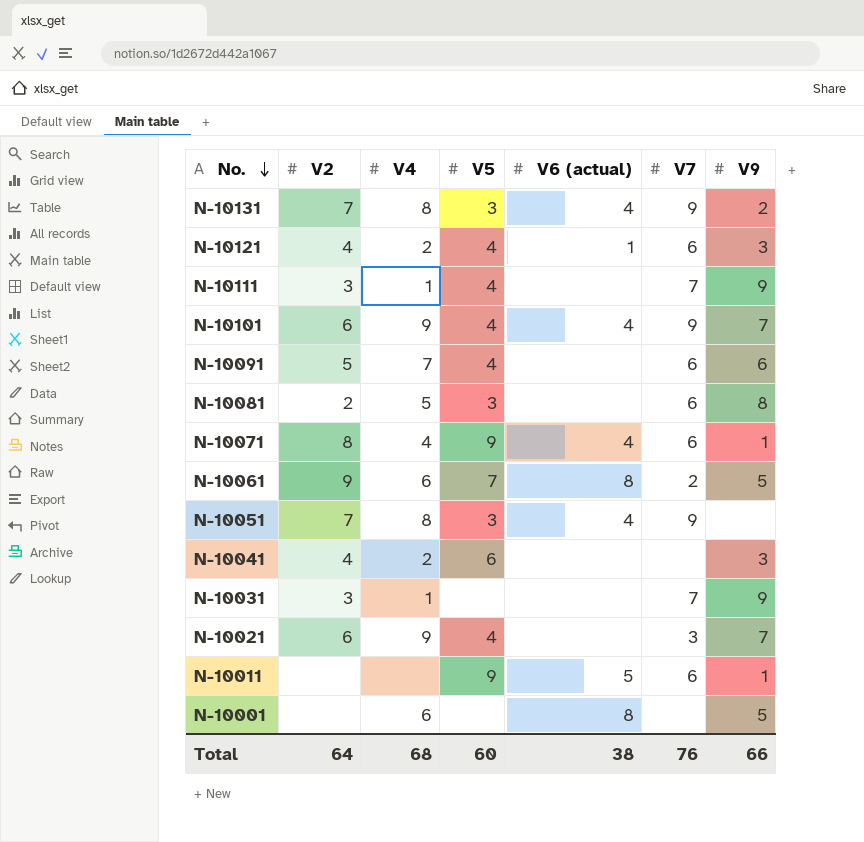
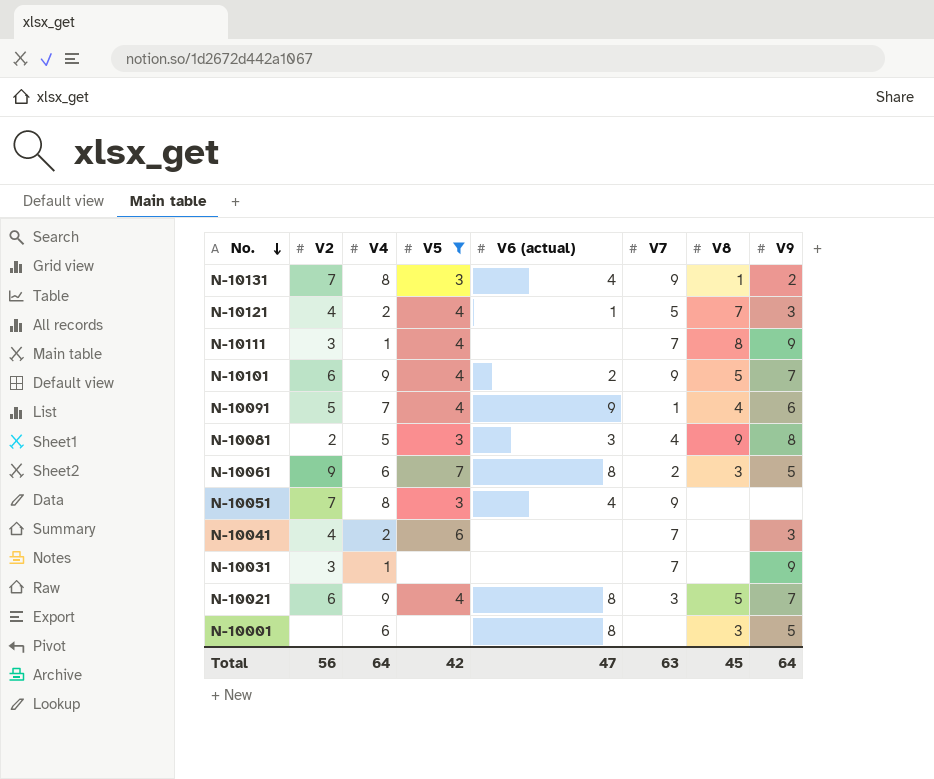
filter: none -> V5 != 9
column V8 | position: none -> 7
N-10121 | V7: 6 -> 5
N-10101 | V6 (actual): 4 -> 2
N-10091 | V6 (actual): none -> 9
N-10091 | V7: 6 -> 1
N-10081 | V6 (actual): none -> 3
N-10081 | V7: 6 -> 4
N-10041 | V7: none -> 7
N-10021 | V6 (actual): none -> 8
Total | V2: 64 -> 56
Total | V4: 68 -> 64
Total | V5: 60 -> 42
Total | V6 (actual): 38 -> 47
Total | V7: 76 -> 63
Total | V9: 66 -> 64

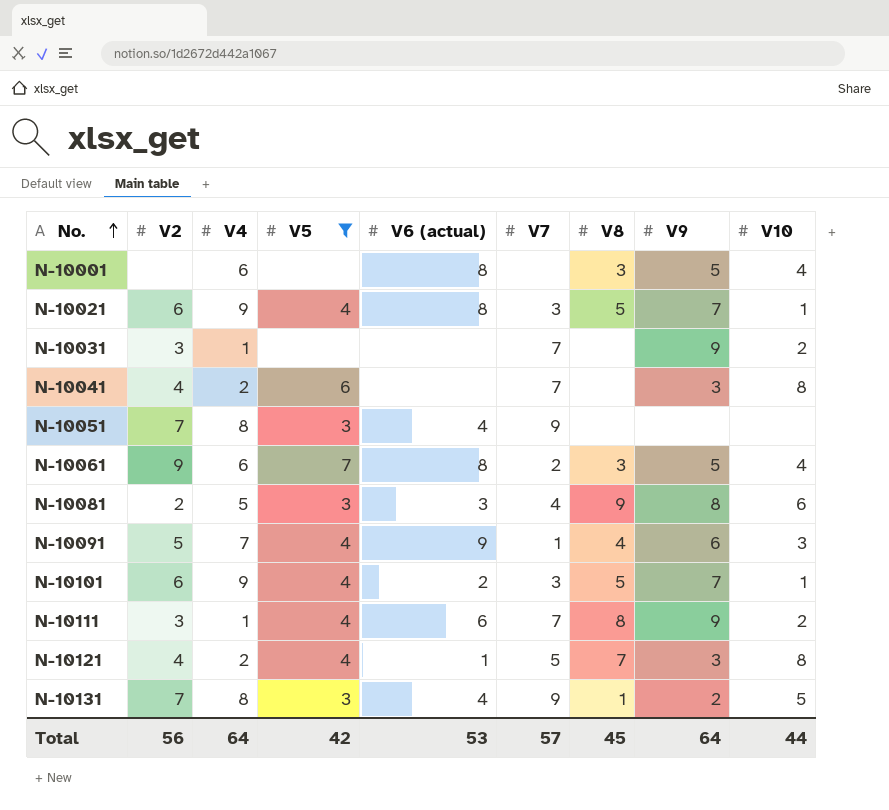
row order: No. descending -> No. ascending
column V10 | position: none -> 9
N-10101 | V7: 9 -> 3
N-10111 | V6 (actual): none -> 6
Total | V6 (actual): 47 -> 53
Total | V7: 63 -> 57

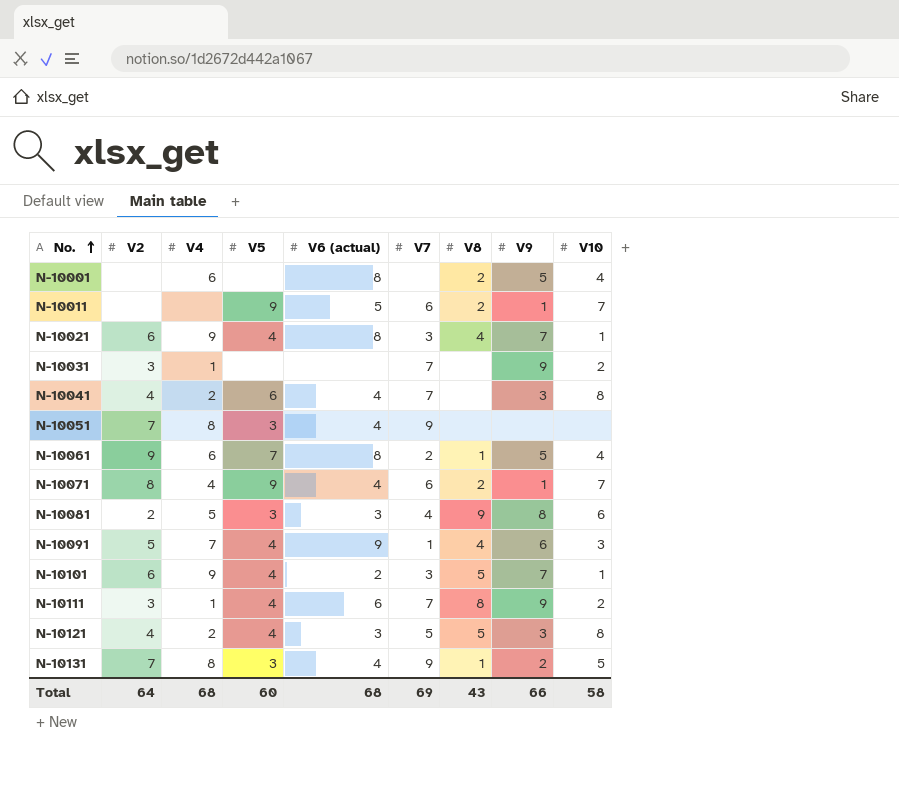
filter: V5 != 9 -> none
N-10001 | V8: 3 -> 2
N-10021 | V8: 5 -> 4
N-10041 | V6 (actual): none -> 4
N-10061 | V8: 3 -> 1
N-10121 | V6 (actual): 1 -> 3
N-10121 | V8: 7 -> 5
Total | V2: 56 -> 64
Total | V4: 64 -> 68
Total | V5: 42 -> 60
Total | V6 (actual): 53 -> 68
Total | V7: 57 -> 69
Total | V8: 45 -> 43
Total | V9: 64 -> 66
Total | V10: 44 -> 58

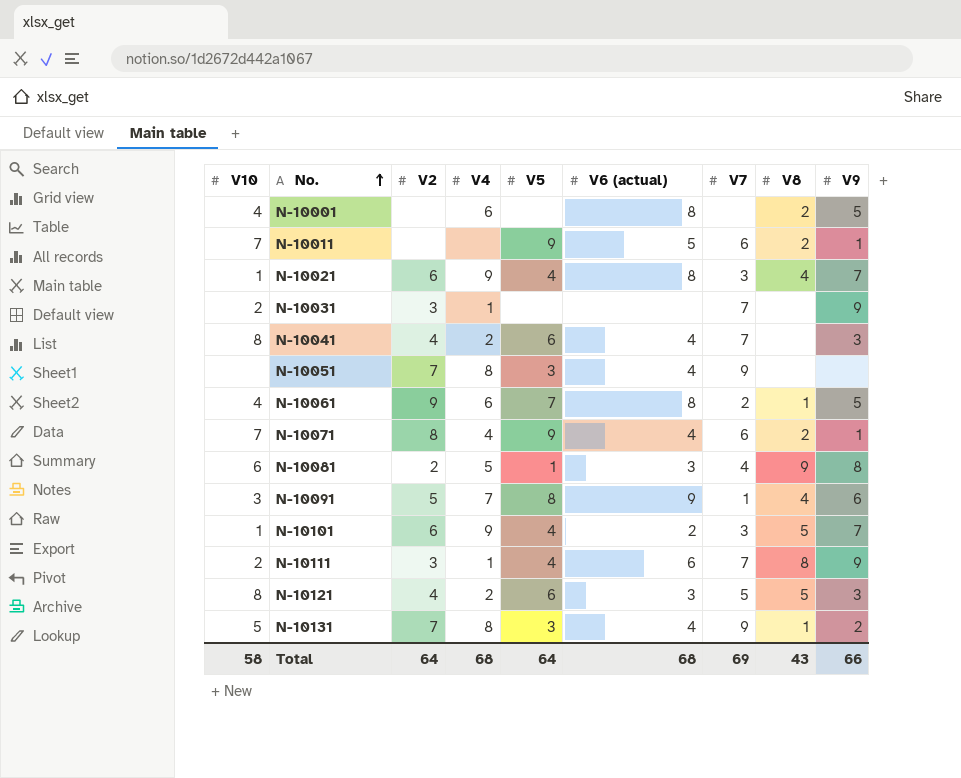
column V10 | position: 9 -> 1
N-10081 | V5: 3 -> 1
N-10091 | V5: 4 -> 8
N-10121 | V5: 4 -> 6
Total | V5: 60 -> 64

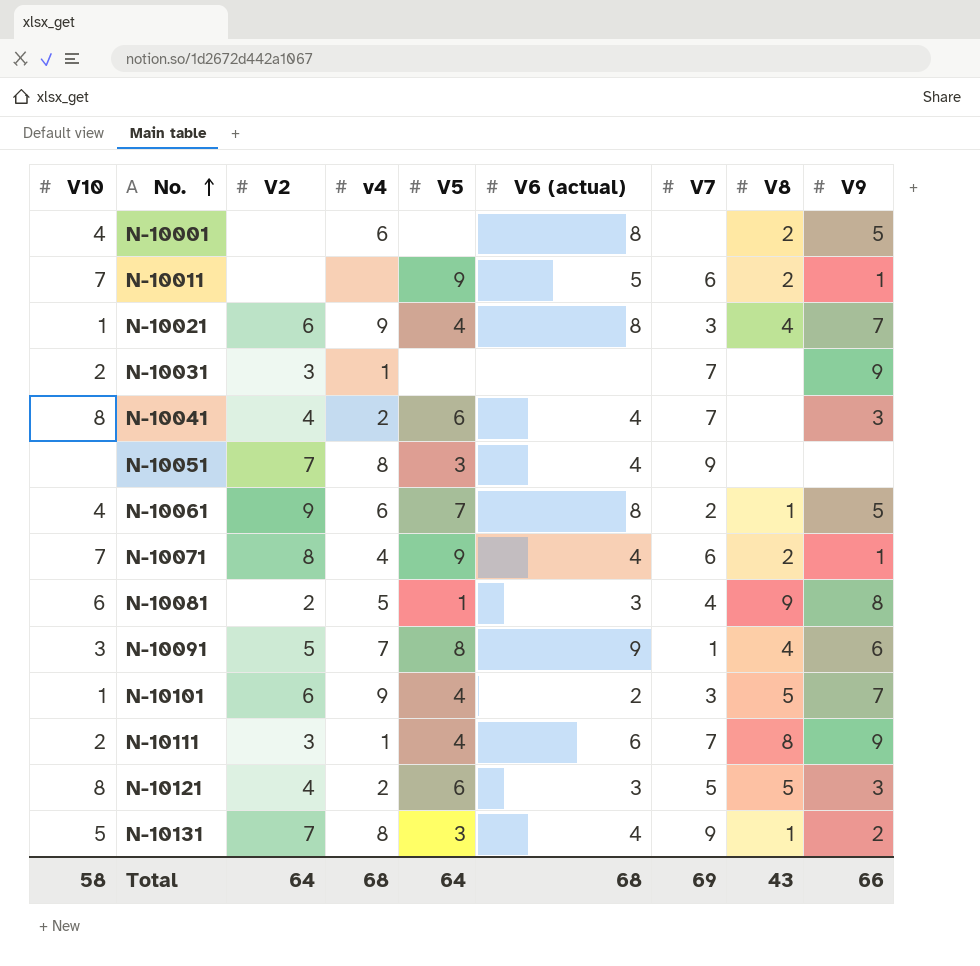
column name: V4 -> v4

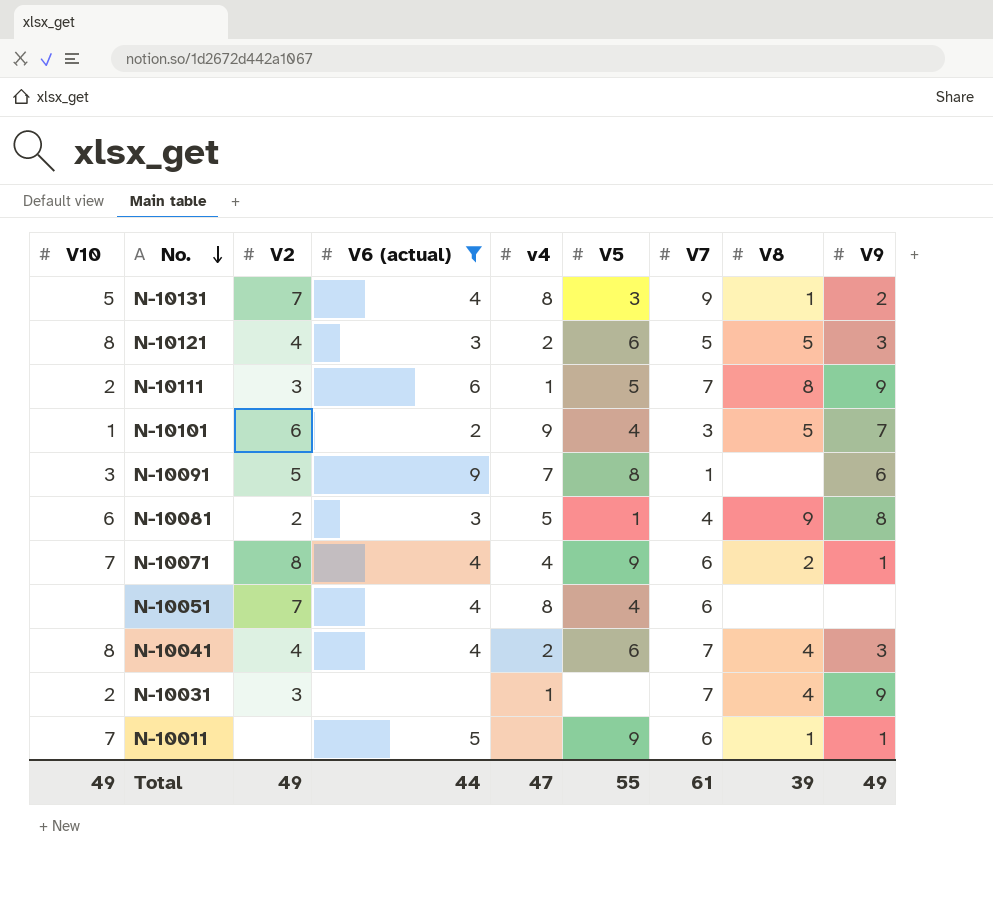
filter: none -> V6 (actual) != 8
row order: No. ascending -> No. descending
column V6 (actual) | position: 6 -> 4
N-10111 | V5: 4 -> 5
N-10091 | V8: 4 -> none
N-10051 | V5: 3 -> 4
N-10051 | V7: 9 -> 6
N-10041 | V8: none -> 4
N-10031 | V8: none -> 4
N-10011 | V8: 2 -> 1
Total | V10: 58 -> 49
Total | V2: 64 -> 49
Total | V6 (actual): 68 -> 44
Total | v4: 68 -> 47
Total | V5: 64 -> 55
Total | V7: 69 -> 61
Total | V8: 43 -> 39
Total | V9: 66 -> 49

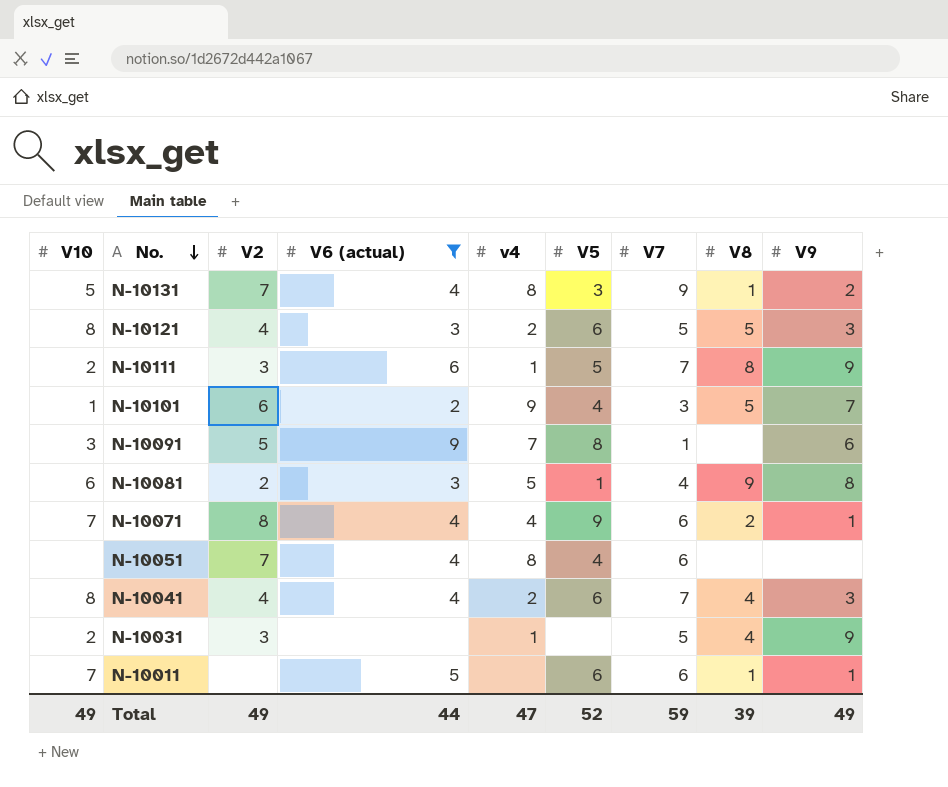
N-10031 | V7: 7 -> 5
N-10011 | V5: 9 -> 6
Total | V5: 55 -> 52
Total | V7: 61 -> 59

